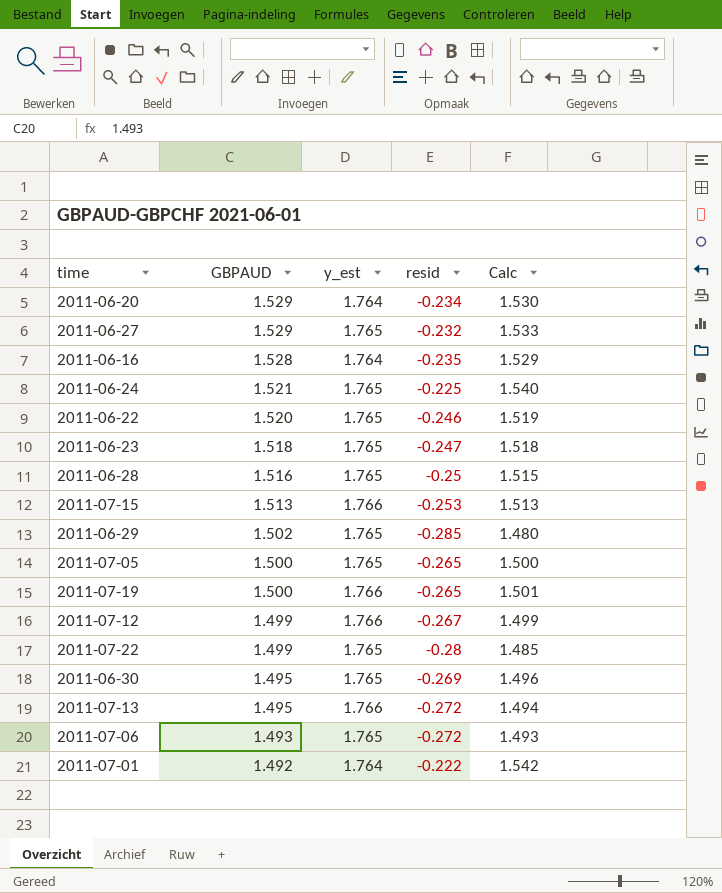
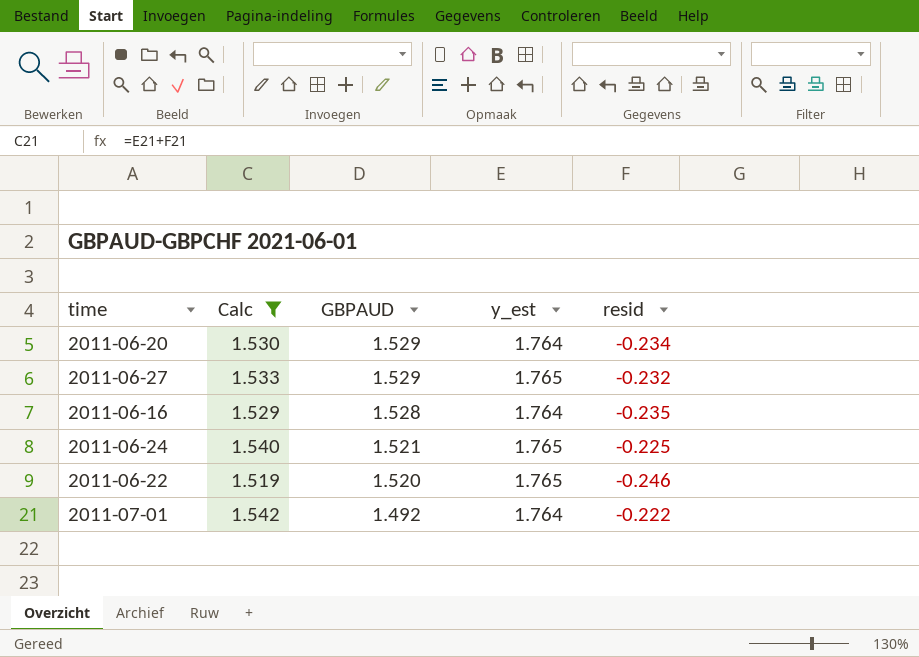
filter: none -> Calc >= 1.519
column Calc | position: 5 -> 2

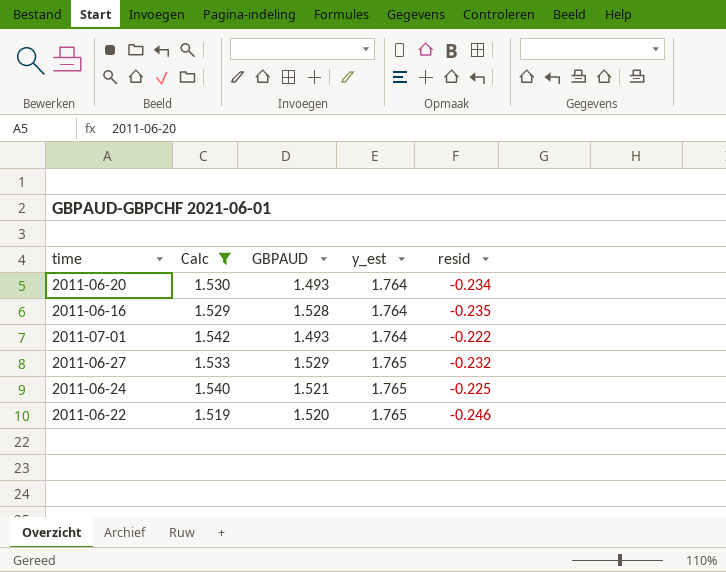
row order: GBPAUD descending -> y_est ascending
2011-06-20 | GBPAUD: 1.529 -> 1.493
2011-07-01 | GBPAUD: 1.492 -> 1.493

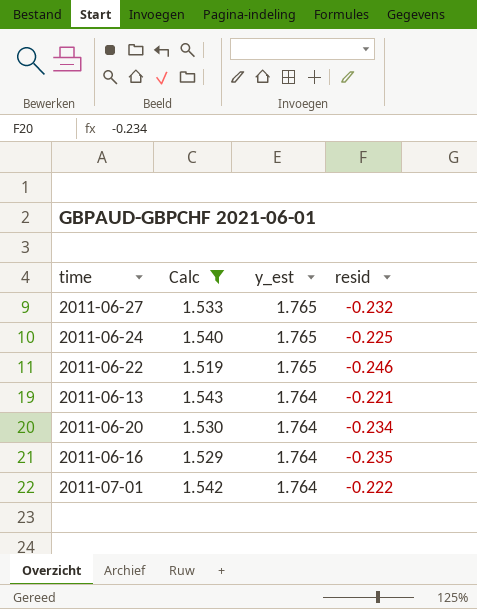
row order: y_est ascending -> y_est descending
column GBPAUD | position: 3 -> none
row 2011-06-13: none -> 1.543 | 1.764 | -0.221

